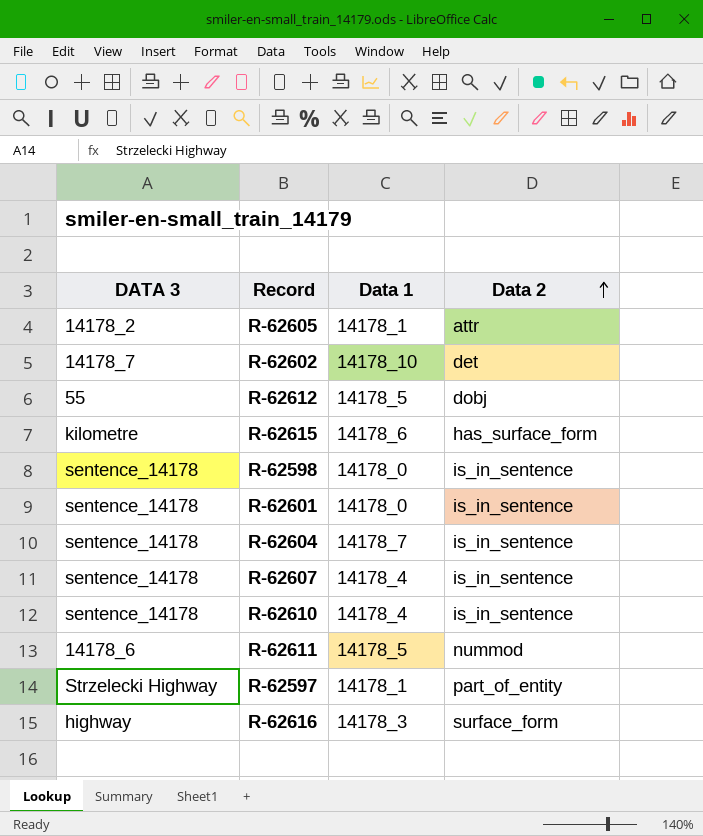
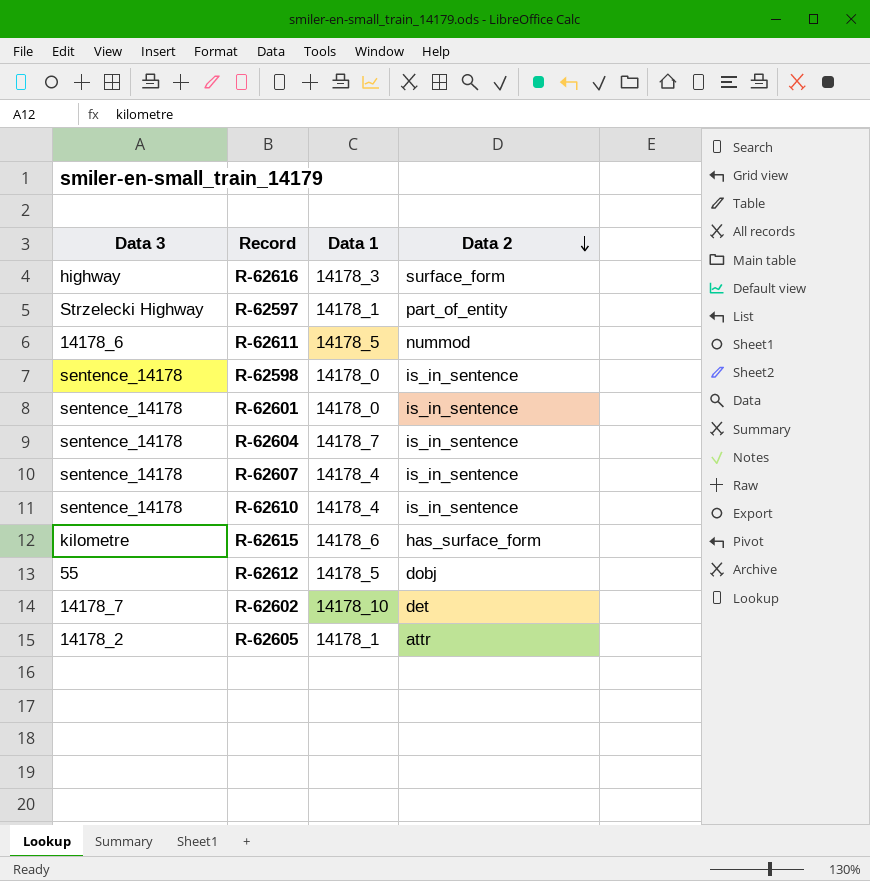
row order: Data 2 ascending -> Data 2 descending
column name: DATA 3 -> Data 3

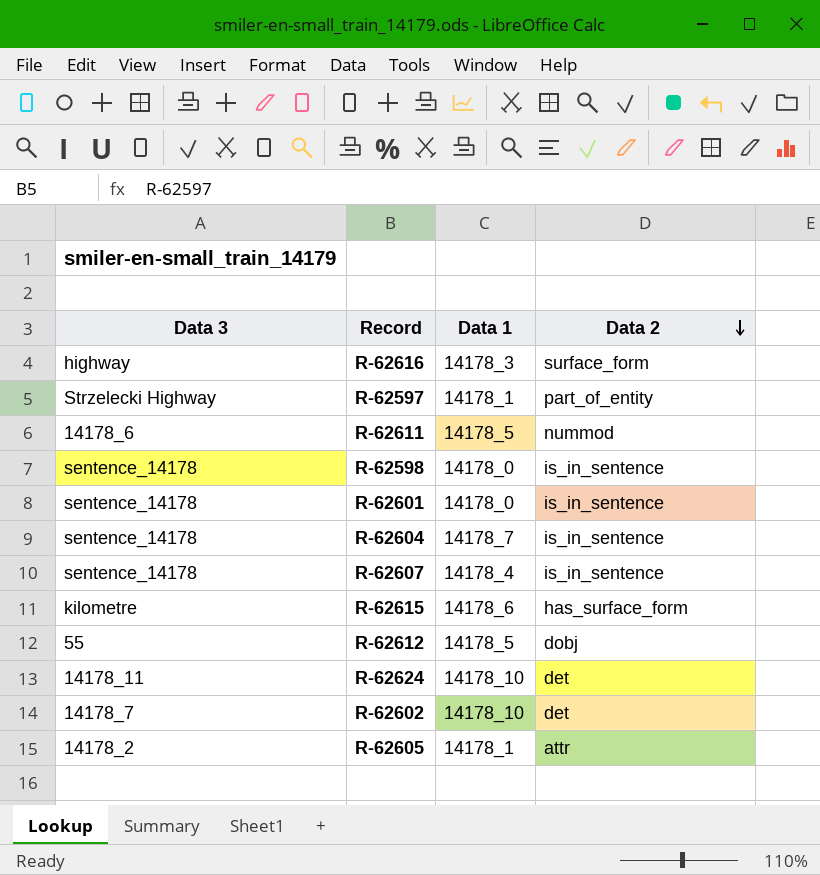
row R-62610: sentence_14178 | 14178_4 | is_in_sentence -> none
row R-62624: none -> 14178_11 | 14178_10 | det

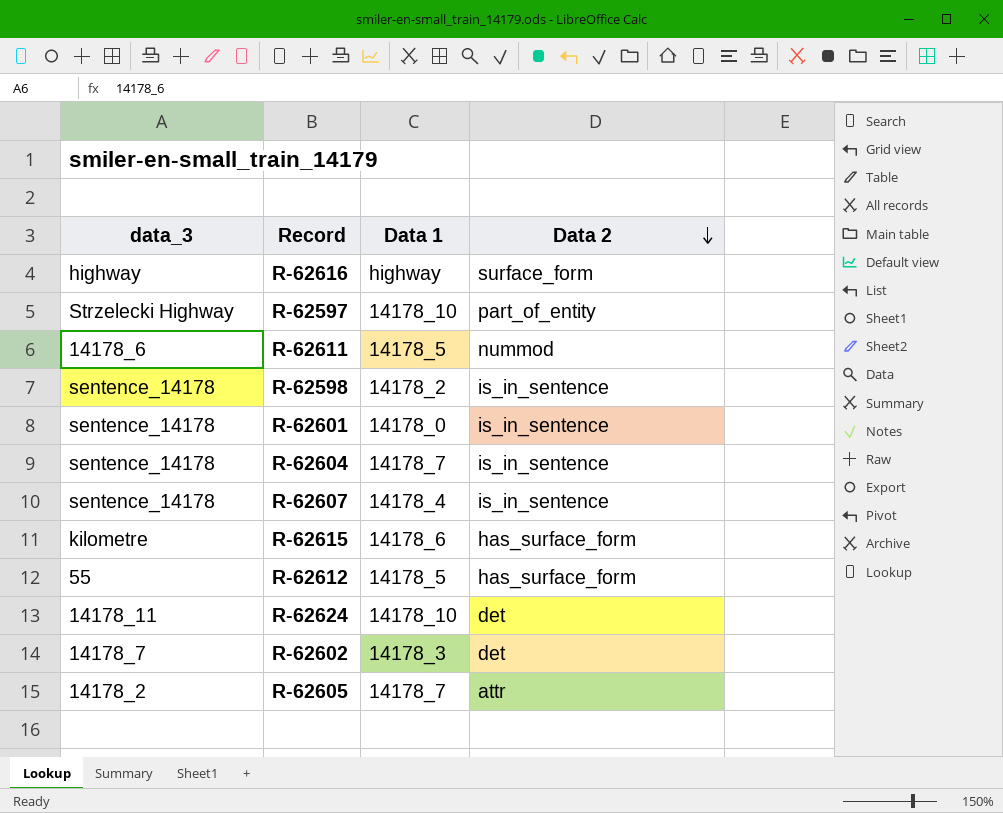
column name: Data 3 -> data_3
R-62616 | Data 1: 14178_3 -> highway
R-62597 | Data 1: 14178_1 -> 14178_10
R-62598 | Data 1: 14178_0 -> 14178_2
R-62612 | Data 2: dobj -> has_surface_form
R-62602 | Data 1: 14178_10 -> 14178_3
R-62605 | Data 1: 14178_1 -> 14178_7

